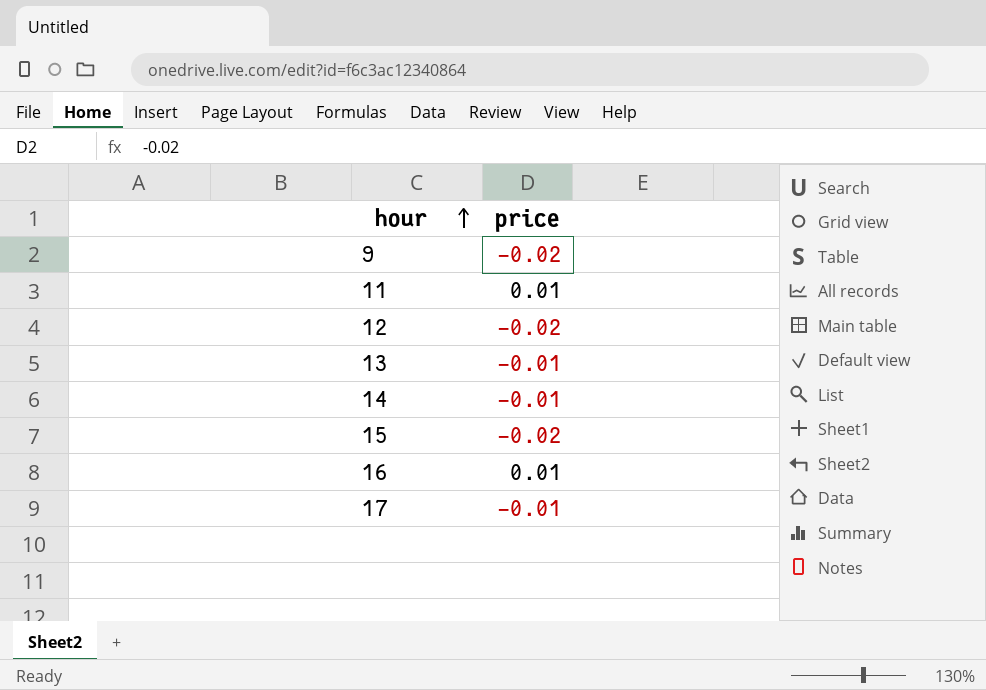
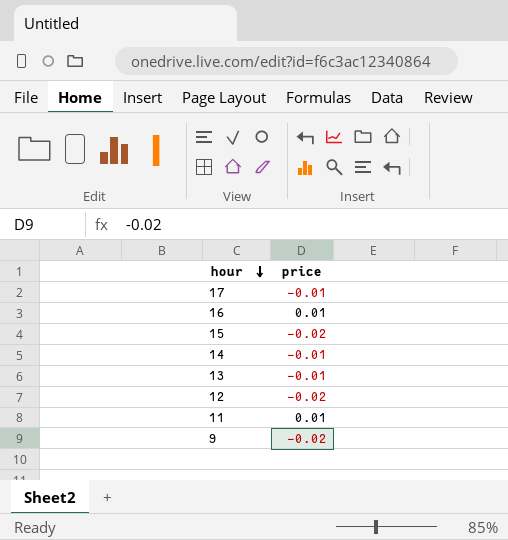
row order: hour ascending -> hour descending

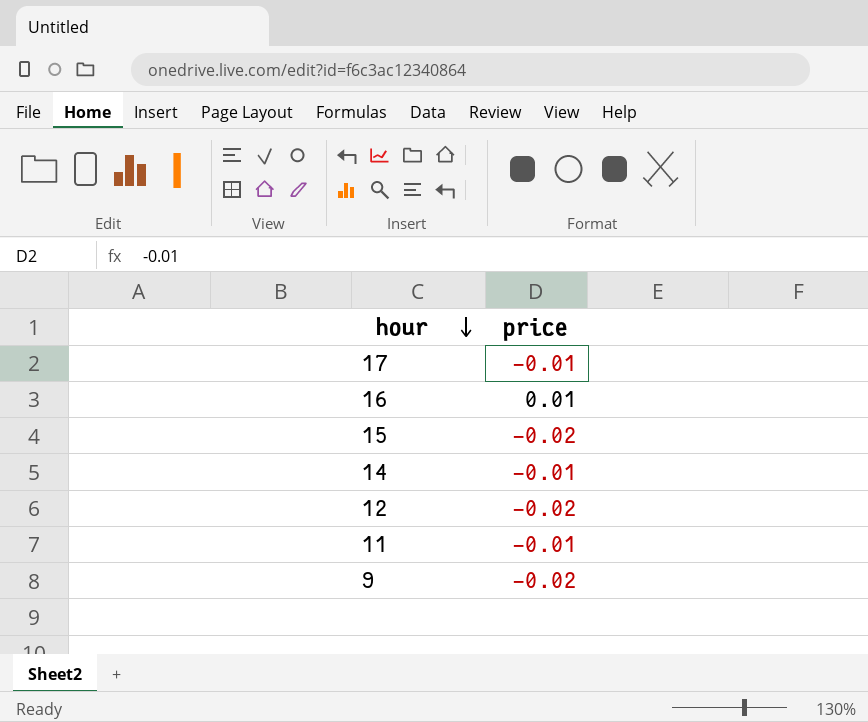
row 13: -0.01 -> none
11 | price: 0.01 -> -0.01

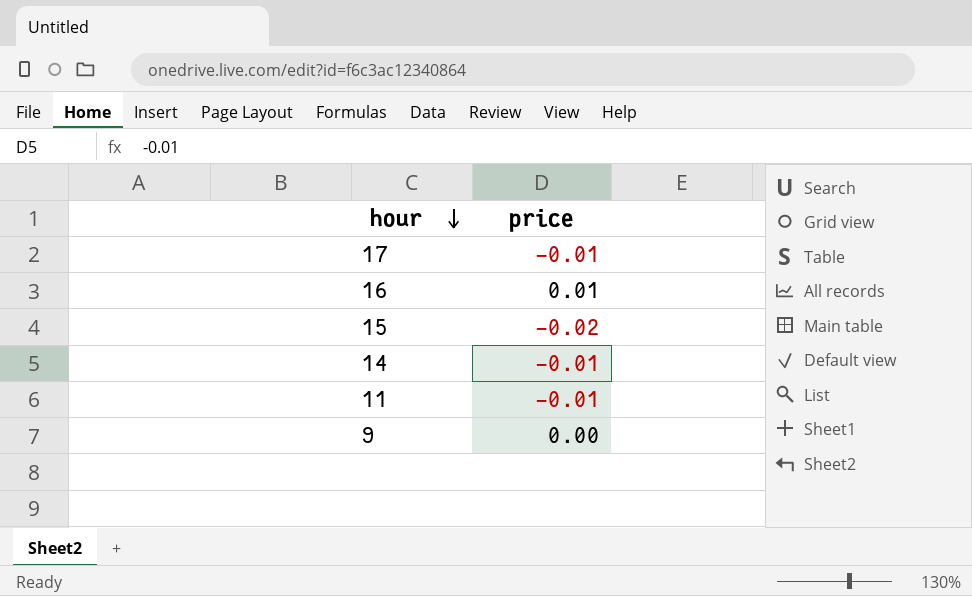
row 12: -0.02 -> none
9 | price: -0.02 -> 0.00

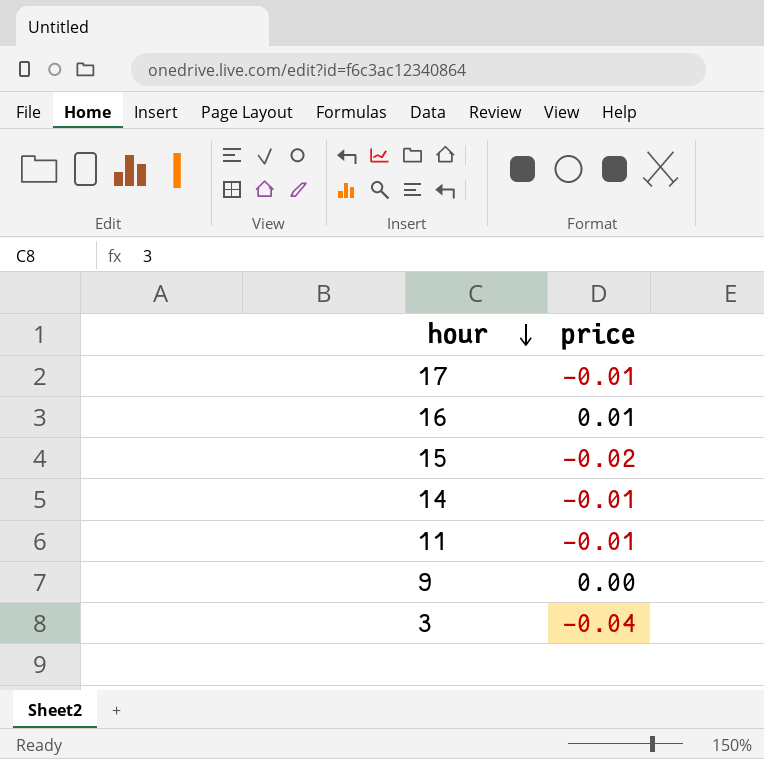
row 3: none -> -0.04

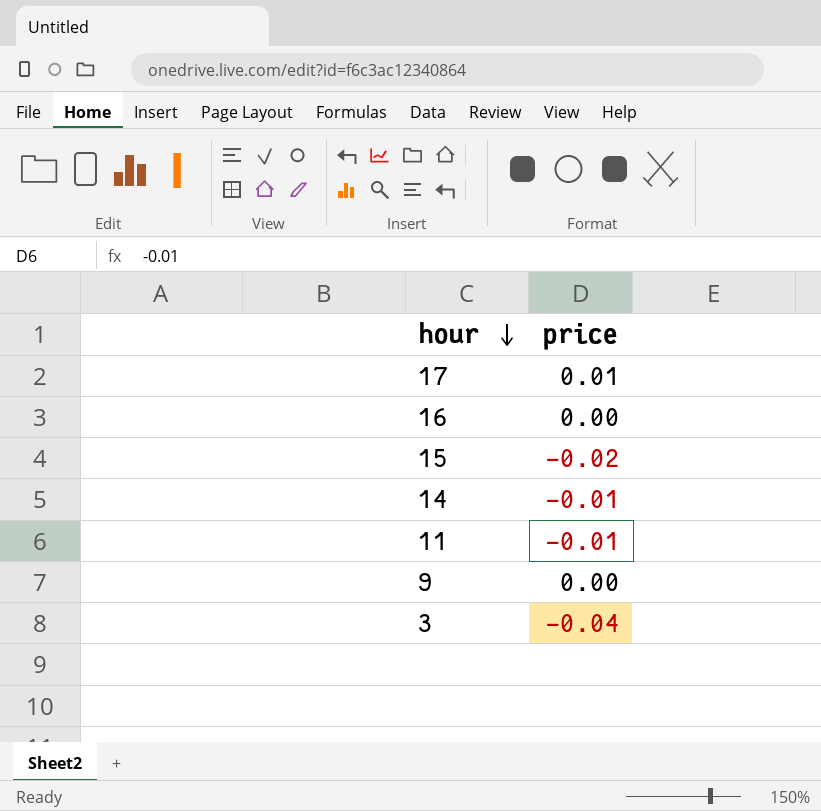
17 | price: -0.01 -> 0.01
16 | price: 0.01 -> 0.00

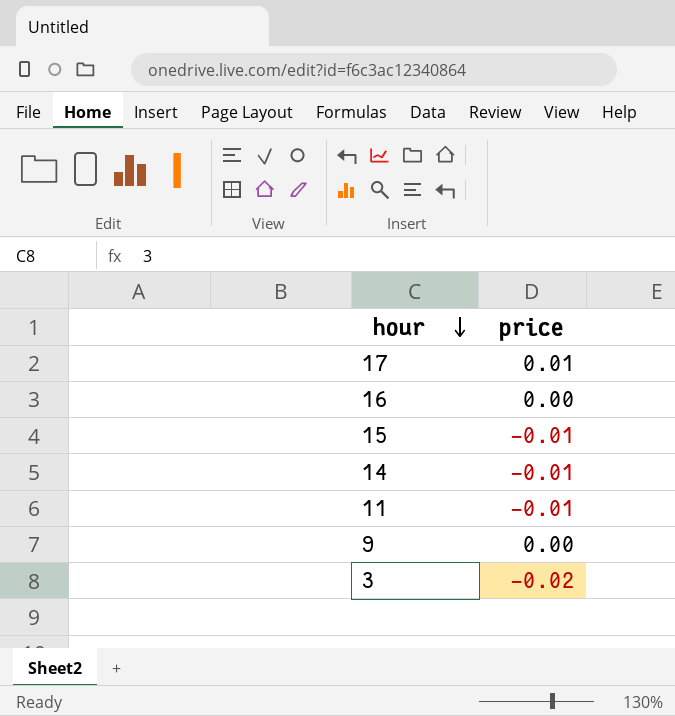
15 | price: -0.02 -> -0.01
3 | price: -0.04 -> -0.02

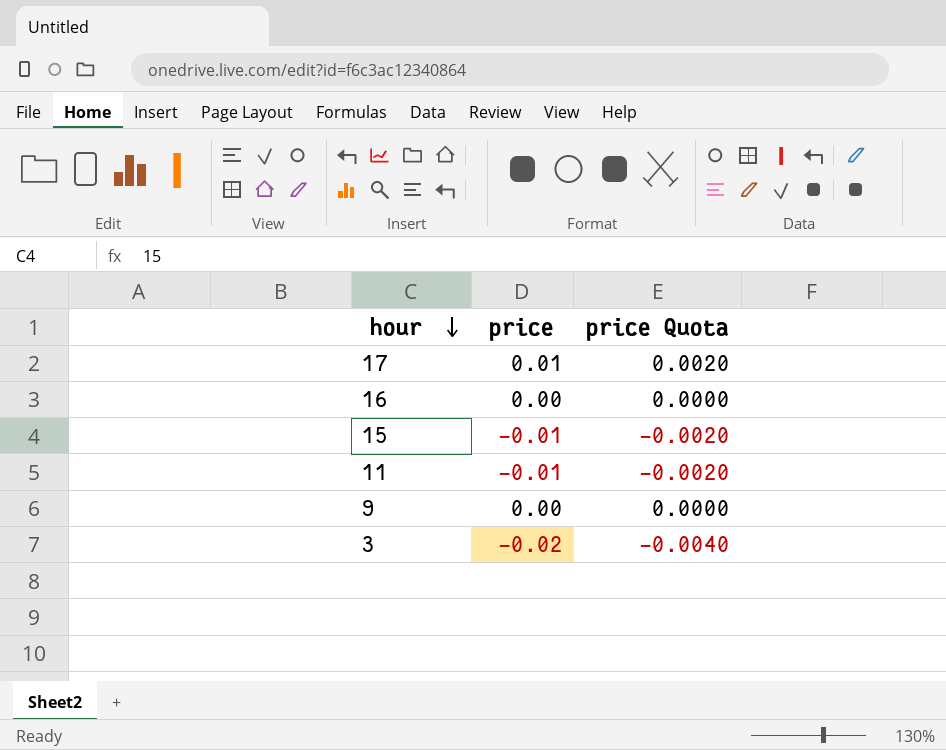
column price Quota | formula: none -> [price] * 0.2
row 14: -0.01 -> none

